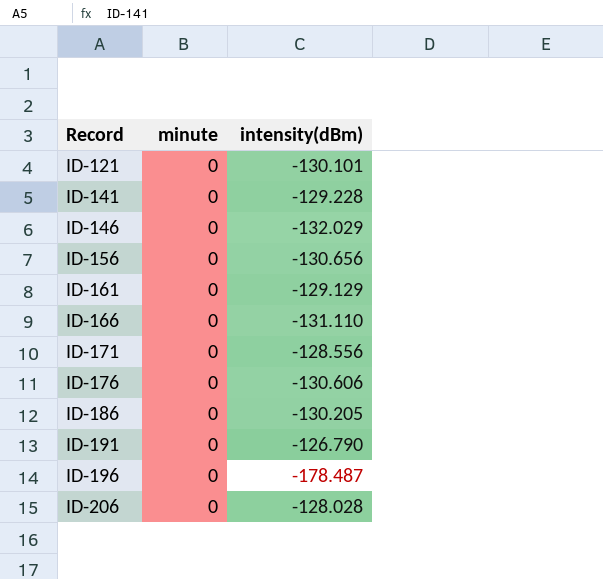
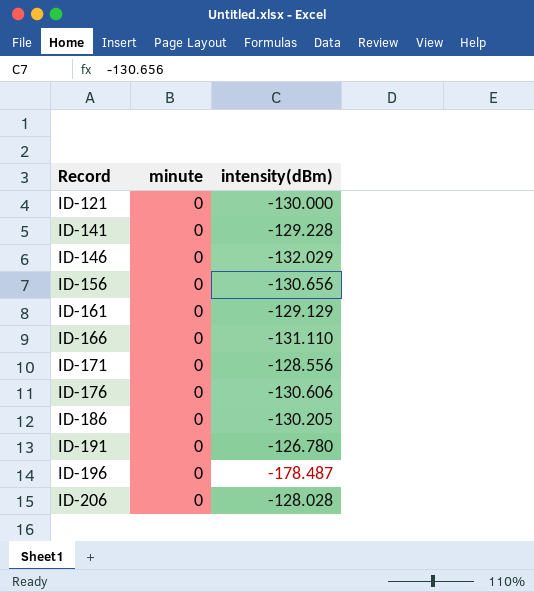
ID-121 | intensity(dBm): -130.101 -> -130.000
ID-191 | intensity(dBm): -126.790 -> -126.780

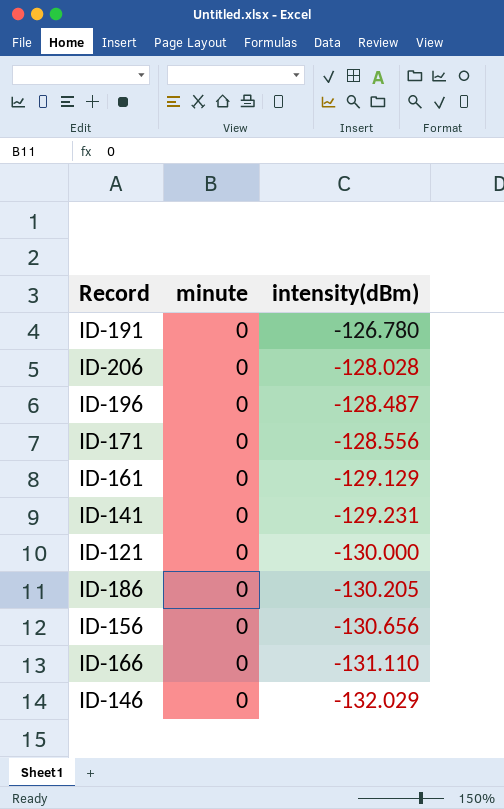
row order: Record ascending -> intensity(dBm) descending
row ID-176: 0 | -130.606 -> none
ID-196 | intensity(dBm): -178.487 -> -128.487
ID-141 | intensity(dBm): -129.228 -> -129.231

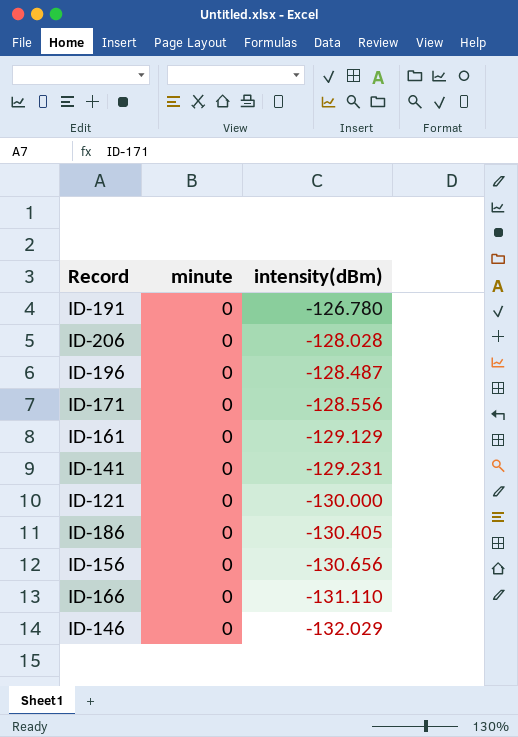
ID-186 | intensity(dBm): -130.205 -> -130.405

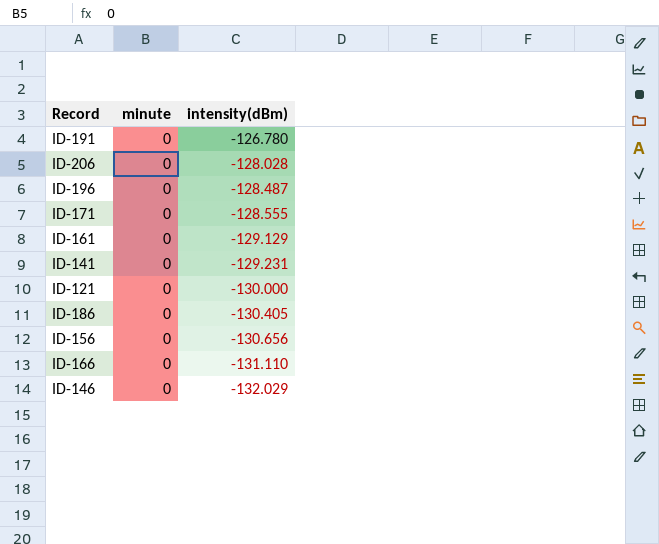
ID-171 | intensity(dBm): -128.556 -> -128.555

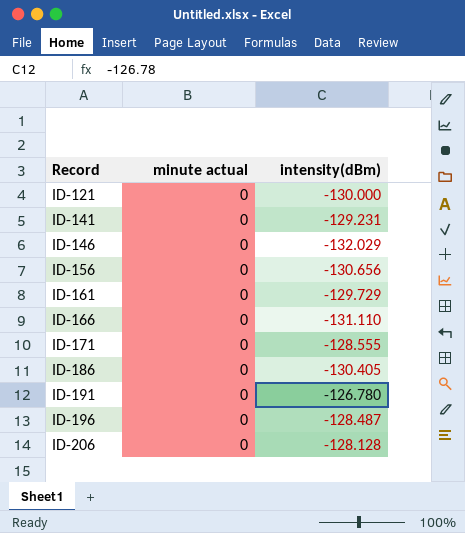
row order: intensity(dBm) descending -> Record ascending
column name: minute -> minute actual
ID-161 | intensity(dBm): -129.129 -> -129.729
ID-206 | intensity(dBm): -128.028 -> -128.128

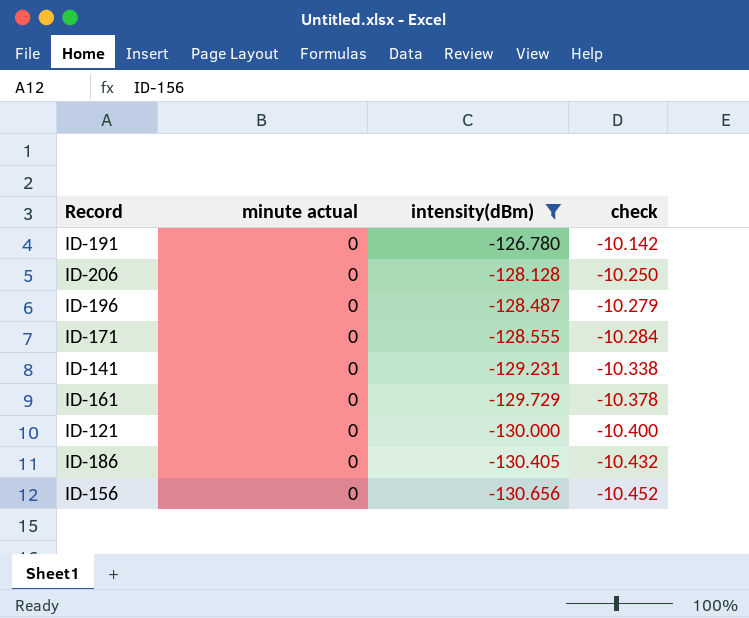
filter: none -> intensity(dBm) >= -130.656
row order: Record ascending -> intensity(dBm) descending
column check | formula: none -> [intensity(dBm)] * 0.08

